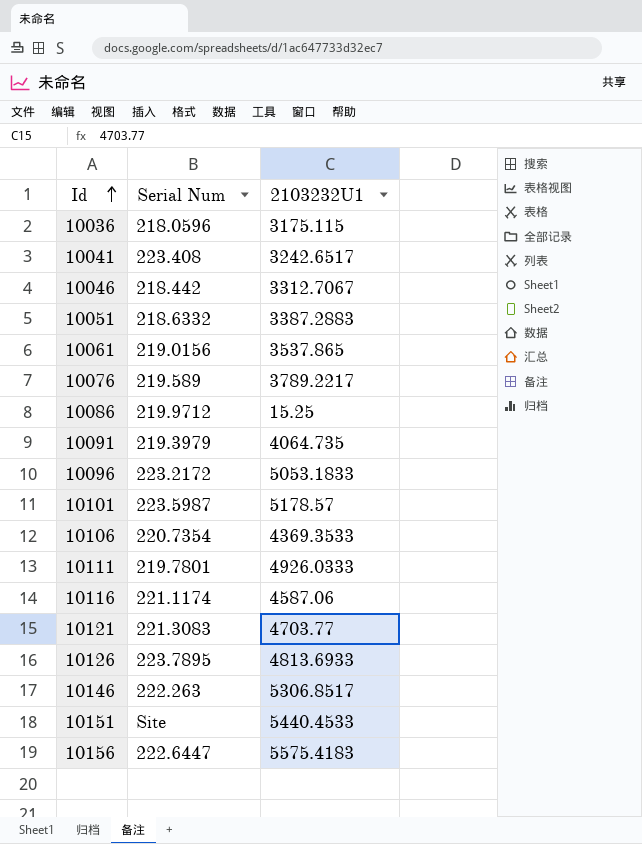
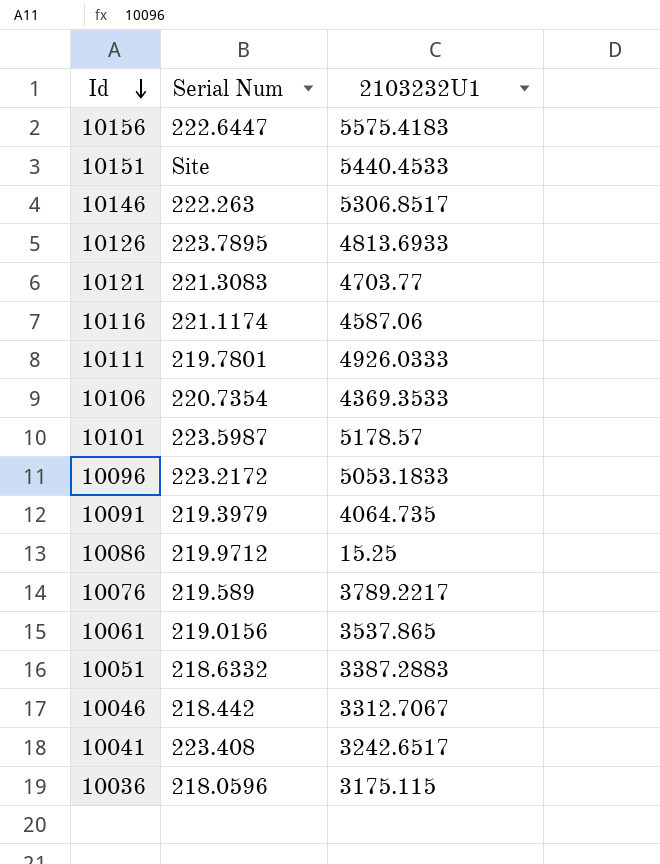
row order: Id ascending -> Id descending

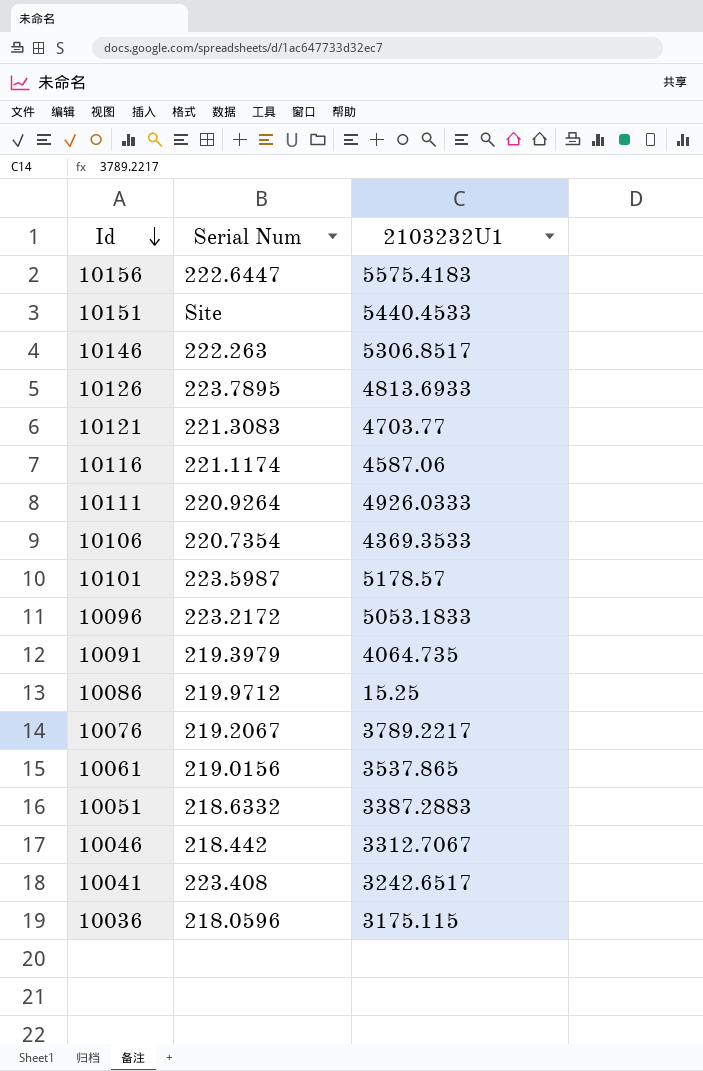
10111 | Serial Num: 219.7801 -> 220.9264
10076 | Serial Num: 219.589 -> 219.2067

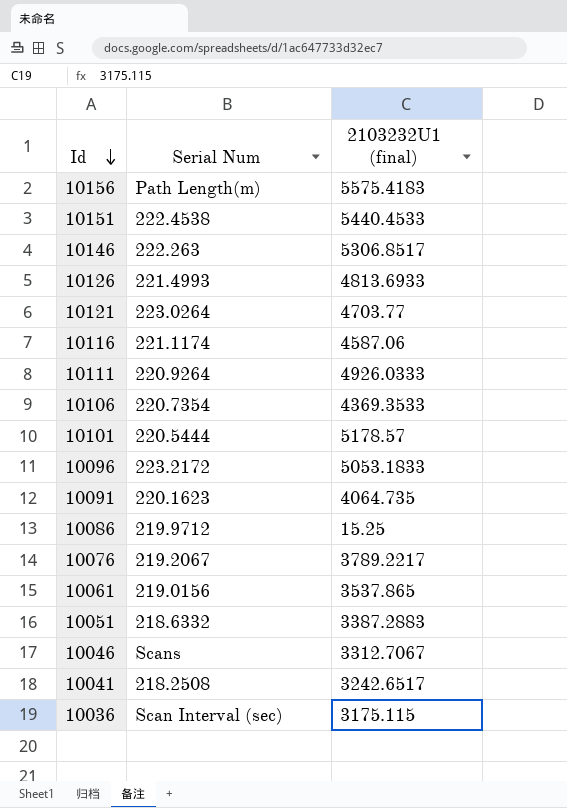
column name: 2103232U1 -> 2103232U1 (final)
10156 | Serial Num: 222.6447 -> Path Length(m)
10151 | Serial Num: Site -> 222.4538
10126 | Serial Num: 223.7895 -> 221.4993
10121 | Serial Num: 221.3083 -> 223.0264
10101 | Serial Num: 223.5987 -> 220.5444
10091 | Serial Num: 219.3979 -> 220.1623
10046 | Serial Num: 218.442 -> Scans
10041 | Serial Num: 223.408 -> 218.2508
10036 | Serial Num: 218.0596 -> Scan Interval (sec)

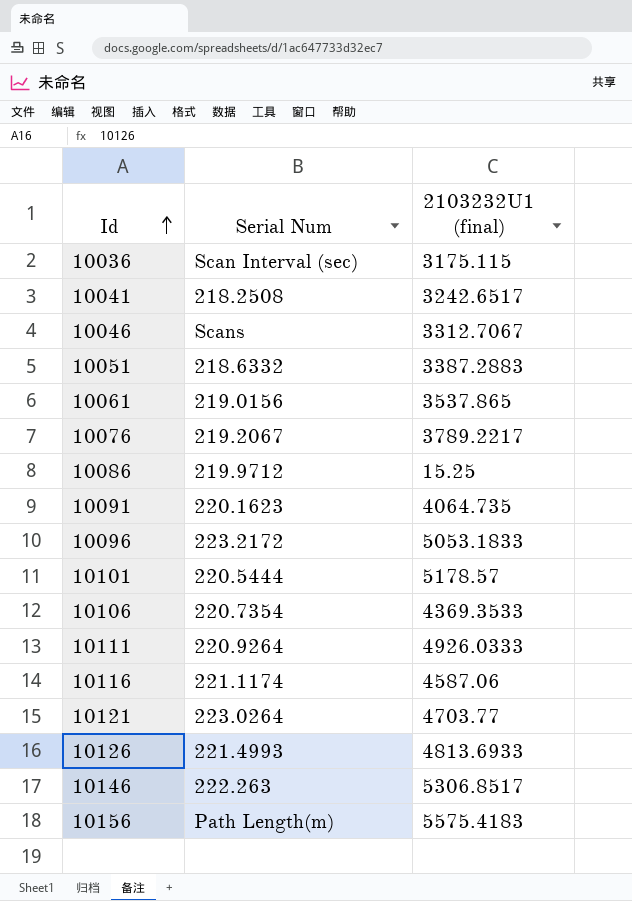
row order: Id descending -> Id ascending
row 10151: 222.4538 | 5440.4533 -> none

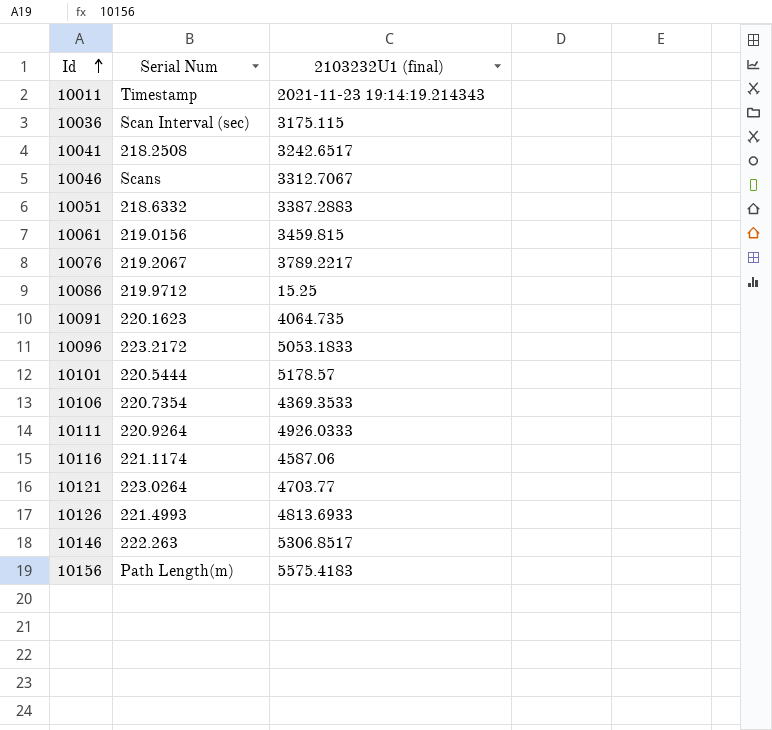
row 10011: none -> Timestamp | 2021-11-23 19:14:19.214343
10061 | 2103232U1 (final): 3537.865 -> 3459.815

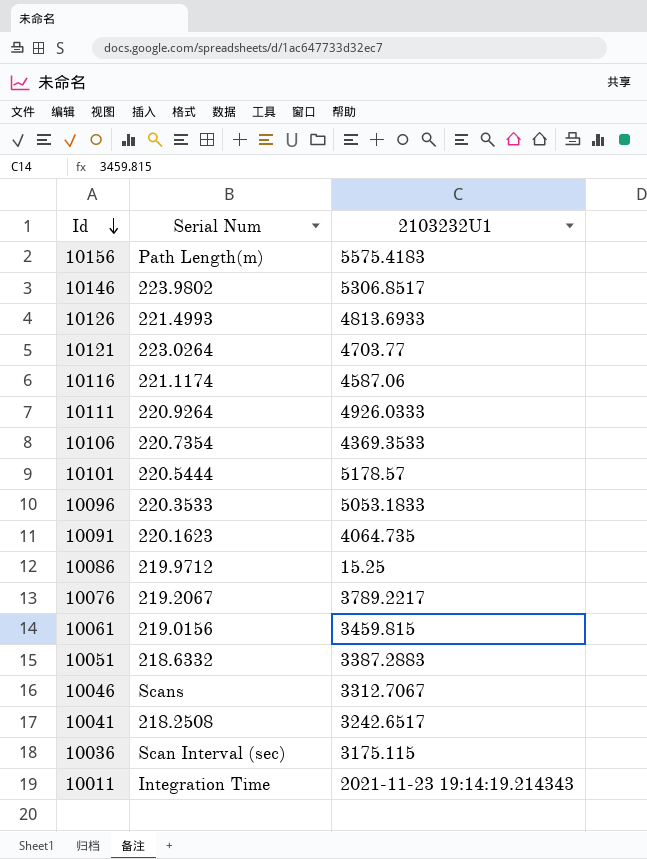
row order: Id ascending -> Id descending
column name: 2103232U1 (final) -> 2103232U1
10146 | Serial Num: 222.263 -> 223.9802
10096 | Serial Num: 223.2172 -> 220.3533
10011 | Serial Num: Timestamp -> Integration Time

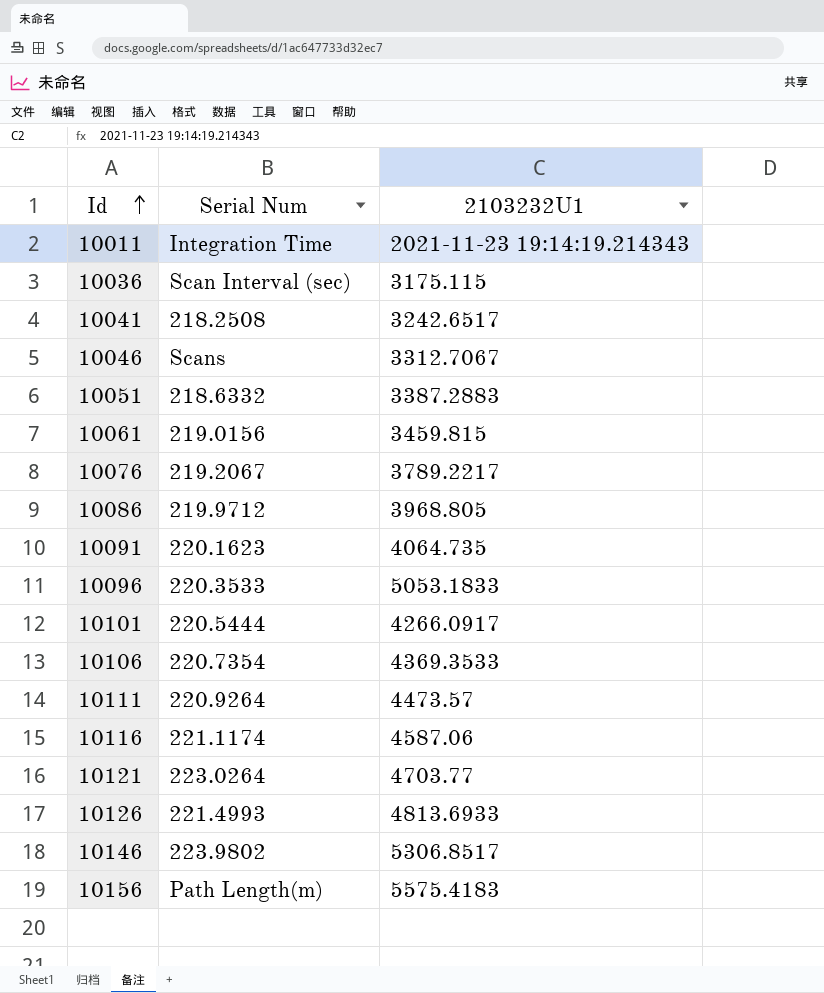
row order: Id descending -> Id ascending
10086 | 2103232U1: 15.25 -> 3968.805
10101 | 2103232U1: 5178.57 -> 4266.0917
10111 | 2103232U1: 4926.0333 -> 4473.57

